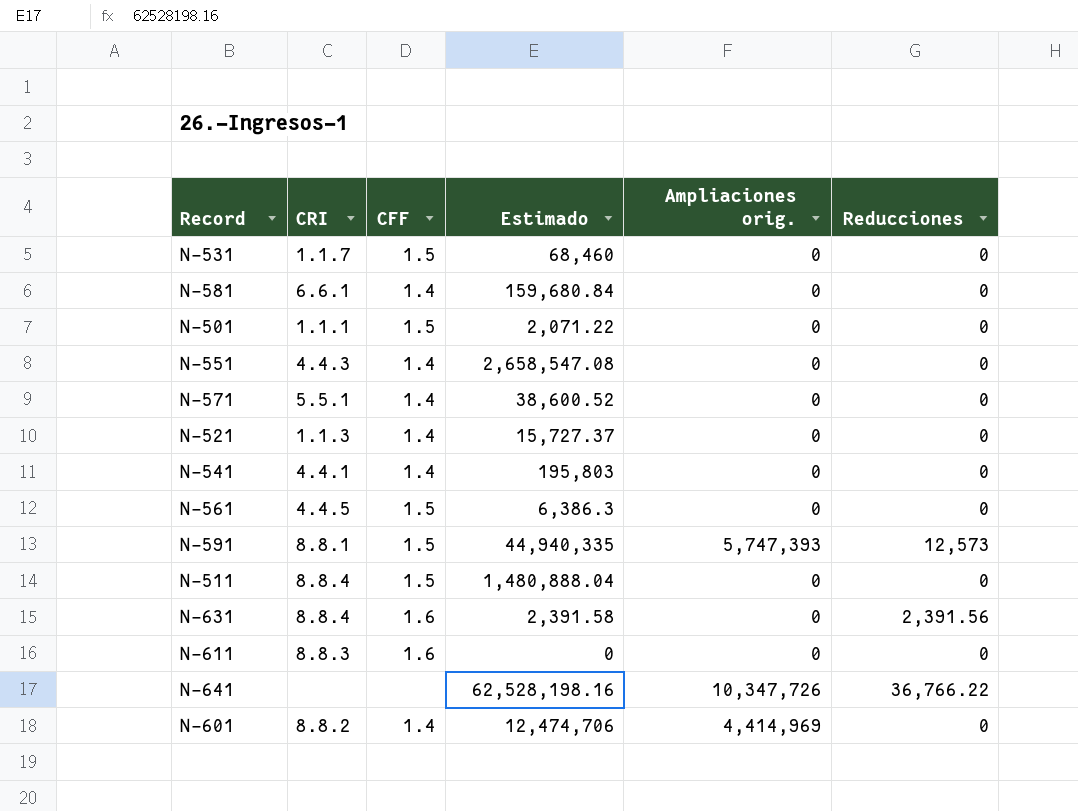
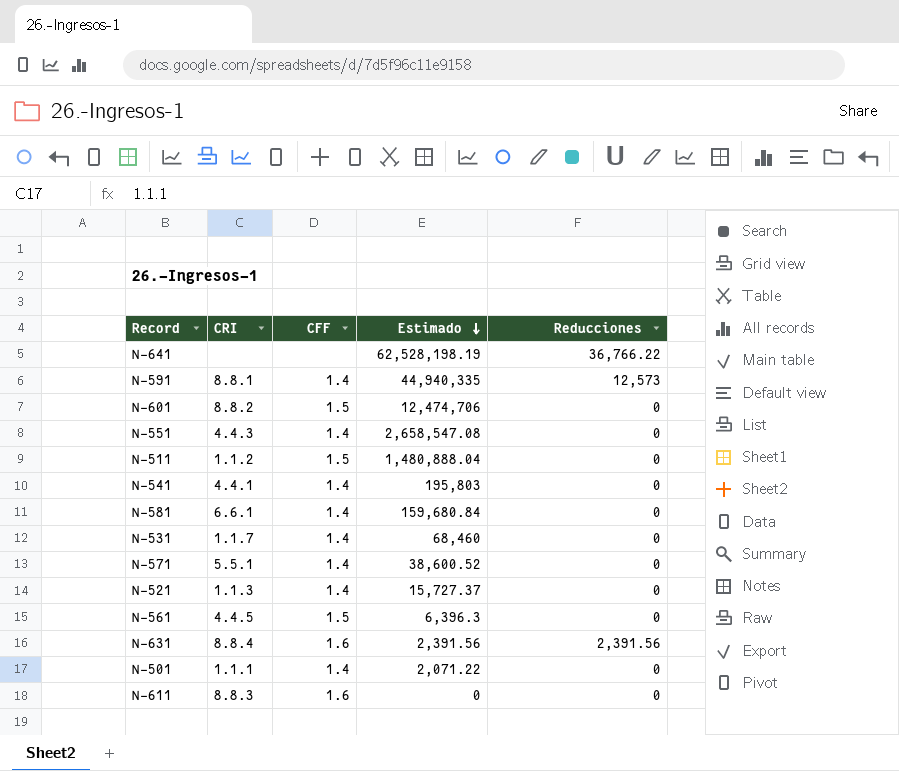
row order: none -> Estimado descending
column Ampliaciones orig. | position: 5 -> none
N-641 | Estimado: 62,528,198.16 -> 62,528,198.19
N-591 | CFF: 1.5 -> 1.4
N-601 | CFF: 1.4 -> 1.5
N-511 | CRI: 8.8.4 -> 1.1.2
N-531 | CFF: 1.5 -> 1.4
N-561 | Estimado: 6,386.3 -> 6,396.3
N-631 | Estimado: 2,391.58 -> 2,391.56
N-501 | CFF: 1.5 -> 1.4

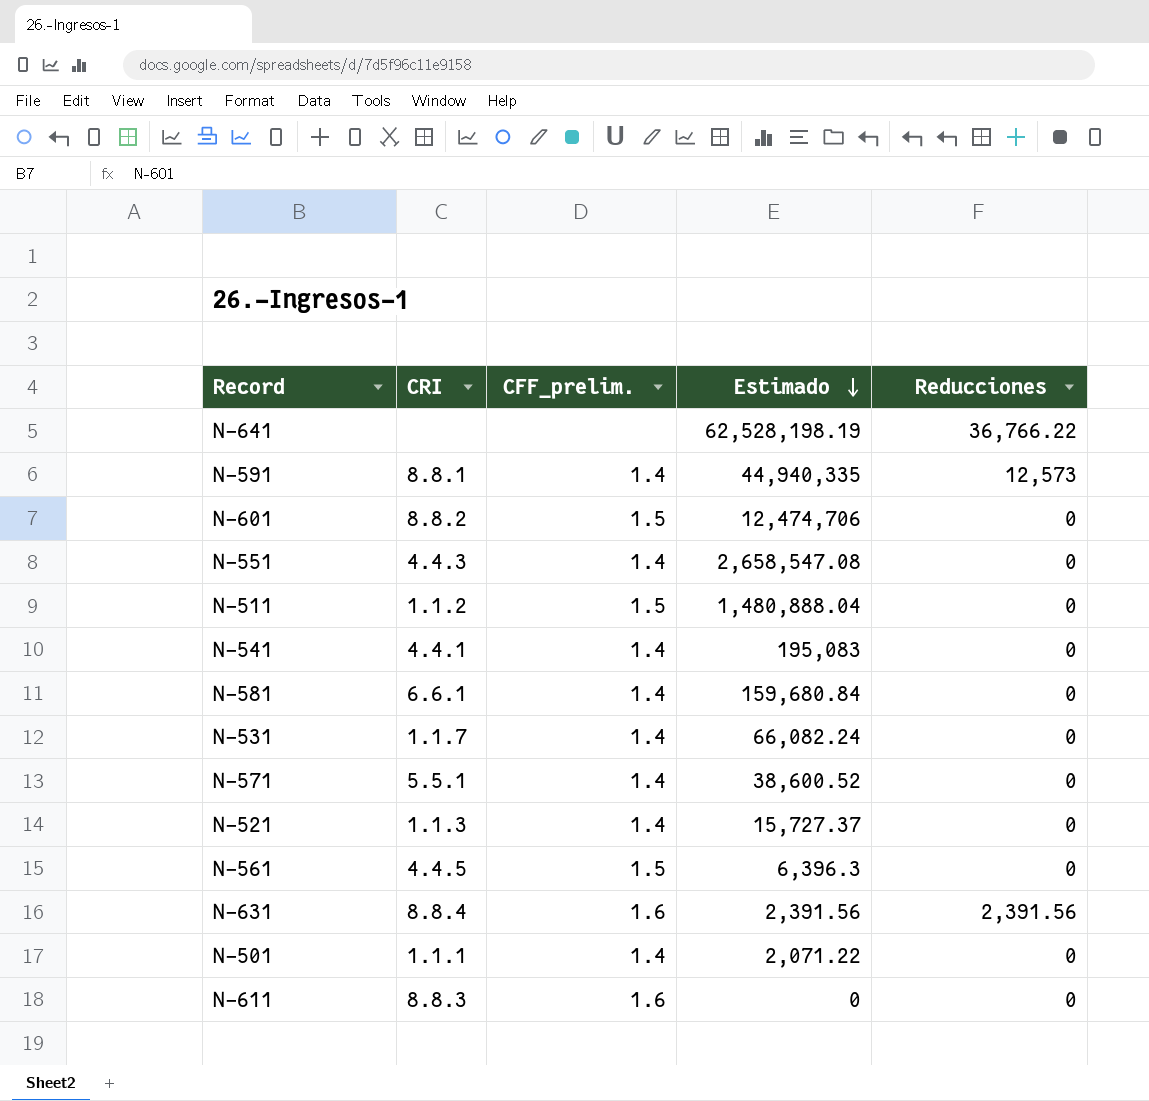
column name: CFF -> CFF_prelim.
N-541 | Estimado: 195,803 -> 195,083
N-531 | Estimado: 68,460 -> 66,082.24

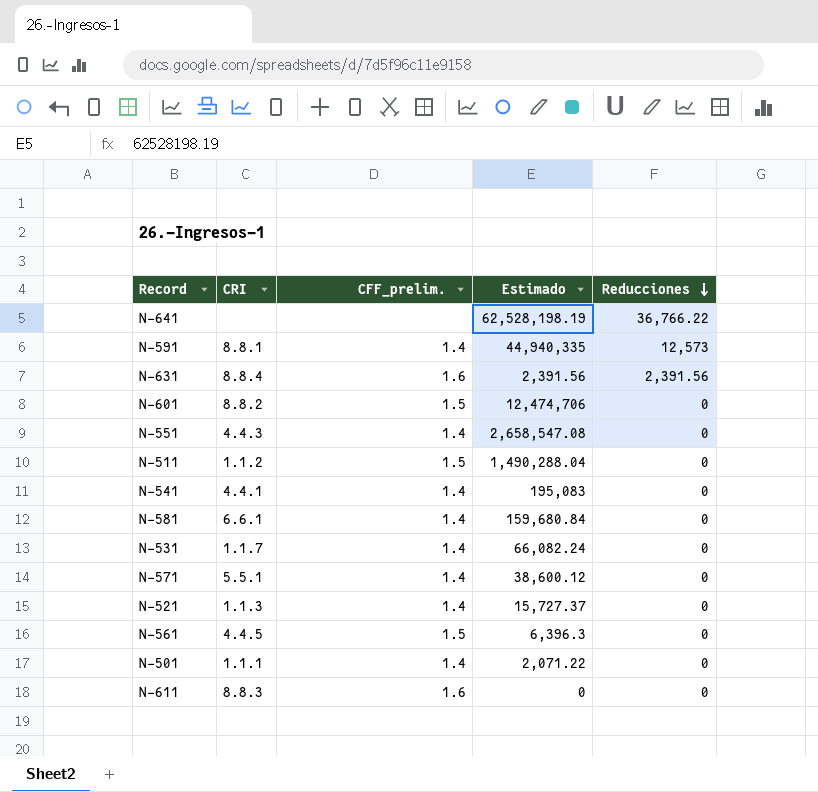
row order: Estimado descending -> Reducciones descending
N-511 | Estimado: 1,480,888.04 -> 1,490,288.04
N-571 | Estimado: 38,600.52 -> 38,600.12

